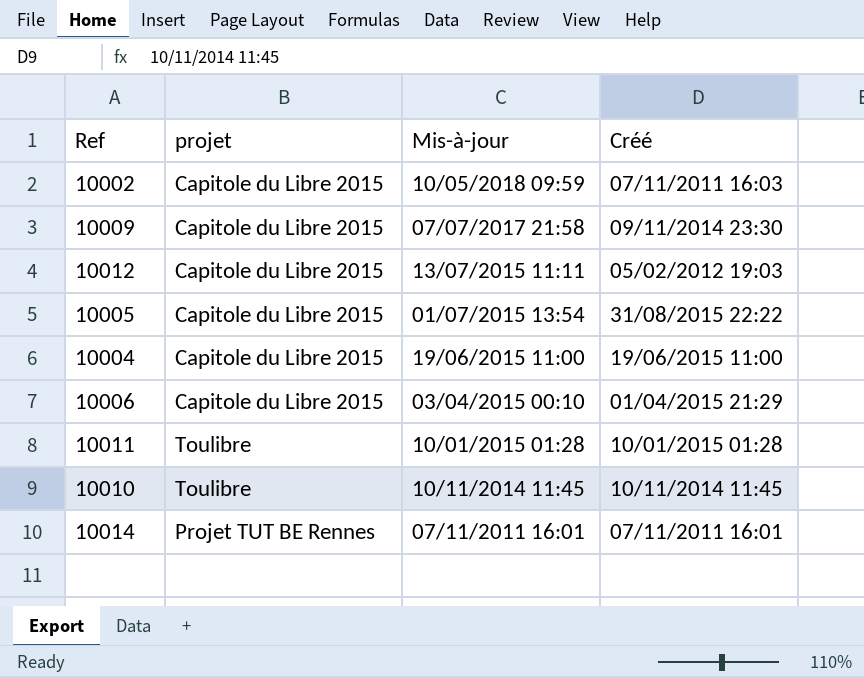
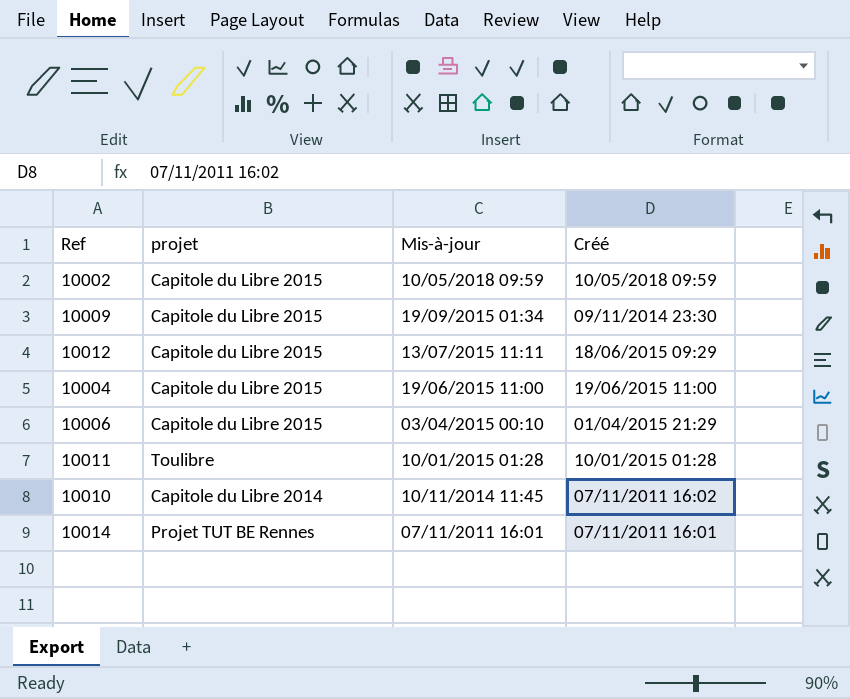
row 10005: Capitole du Libre 2015 | 01/07/2015 13:54 | 31/08/2015 22:22 -> none
10002 | Créé: 07/11/2011 16:03 -> 10/05/2018 09:59
10009 | Mis-à-jour: 07/07/2017 21:58 -> 19/09/2015 01:34
10012 | Créé: 05/02/2012 19:03 -> 18/06/2015 09:29
10010 | projet: Toulibre -> Capitole du Libre 2014
10010 | Créé: 10/11/2014 11:45 -> 07/11/2011 16:02

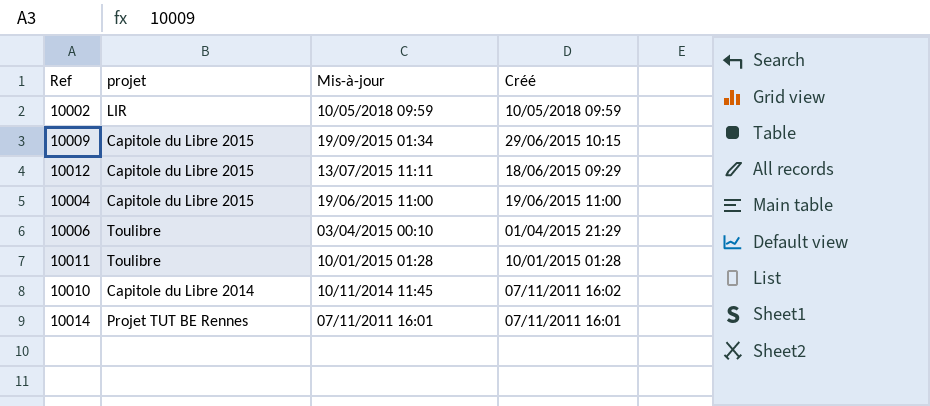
10002 | projet: Capitole du Libre 2015 -> LIR
10009 | Créé: 09/11/2014 23:30 -> 29/06/2015 10:15
10006 | projet: Capitole du Libre 2015 -> Toulibre

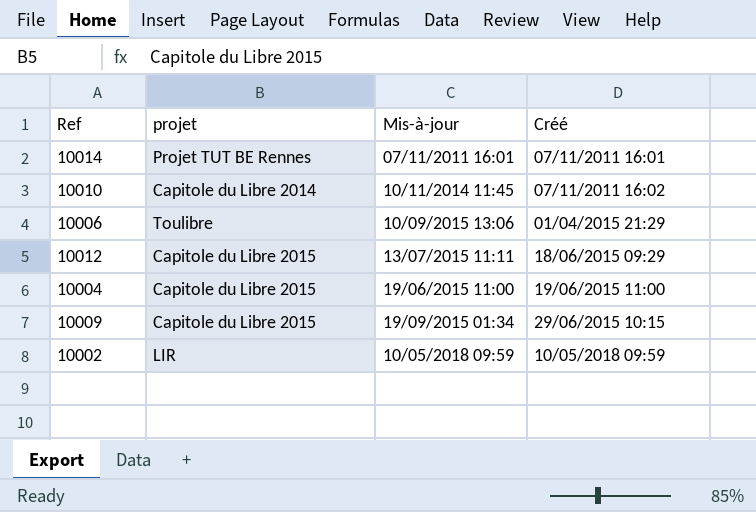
row order: Mis-à-jour descending -> Créé ascending
row 10011: Toulibre | 10/01/2015 01:28 | 10/01/2015 01:28 -> none
10006 | Mis-à-jour: 03/04/2015 00:10 -> 10/09/2015 13:06

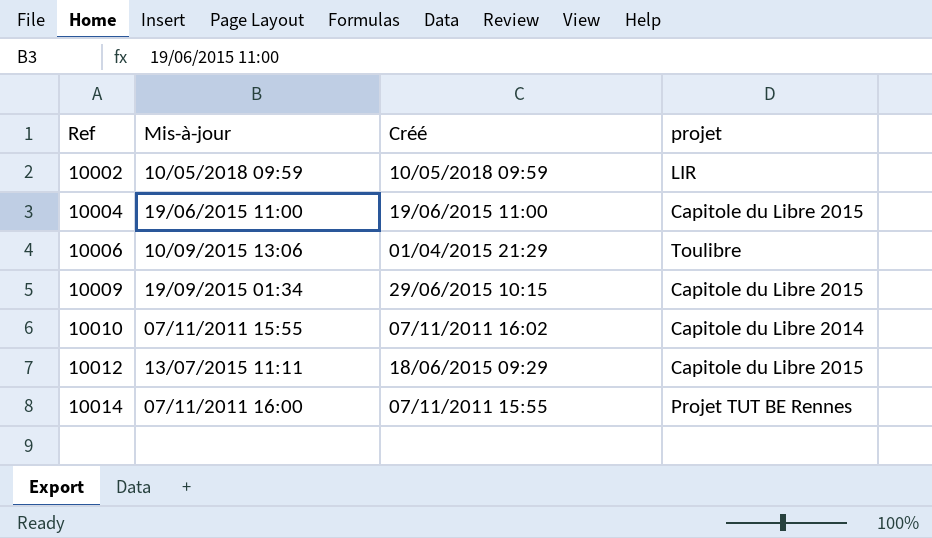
row order: Créé ascending -> Ref ascending
column projet | position: 2 -> 4
10010 | Mis-à-jour: 10/11/2014 11:45 -> 07/11/2011 15:55
10014 | Mis-à-jour: 07/11/2011 16:01 -> 07/11/2011 16:00
10014 | Créé: 07/11/2011 16:01 -> 07/11/2011 15:55

